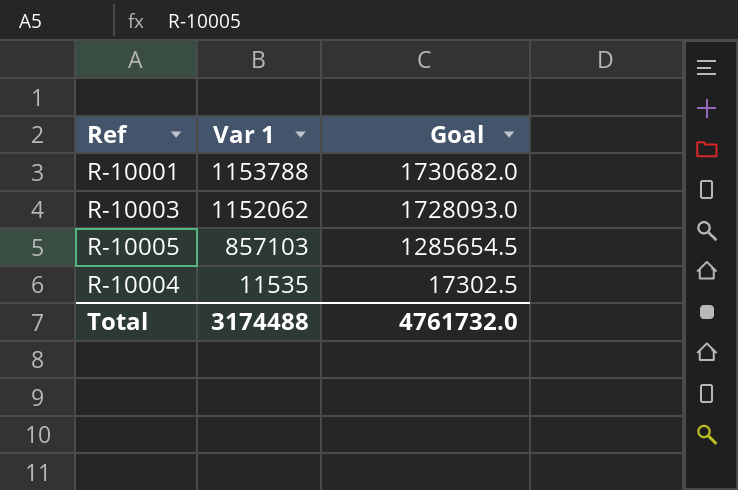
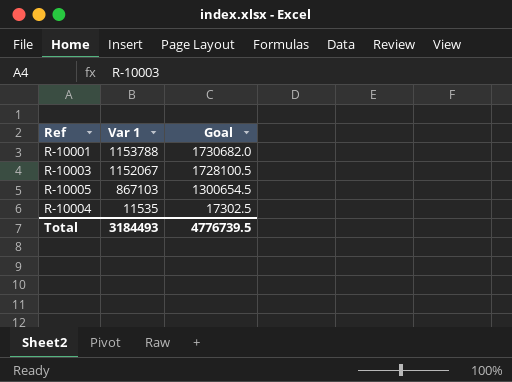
R-10003 | Var 1: 1152062 -> 1152067
R-10003 | Goal: 1728093.0 -> 1728100.5
R-10005 | Var 1: 857103 -> 867103
R-10005 | Goal: 1285654.5 -> 1300654.5
Total | Var 1: 3174488 -> 3184493
Total | Goal: 4761732.0 -> 4776739.5

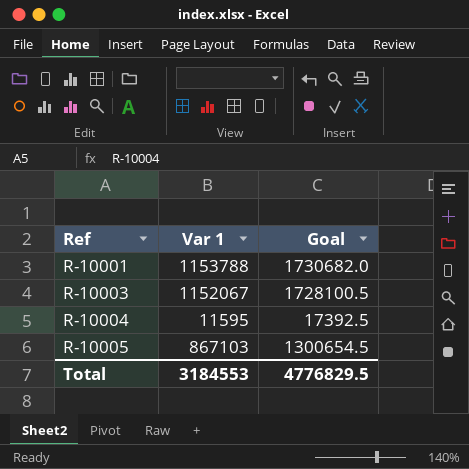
row order: Var 1 descending -> Ref ascending
R-10004 | Var 1: 11535 -> 11595
R-10004 | Goal: 17302.5 -> 17392.5
Total | Var 1: 3184493 -> 3184553
Total | Goal: 4776739.5 -> 4776829.5

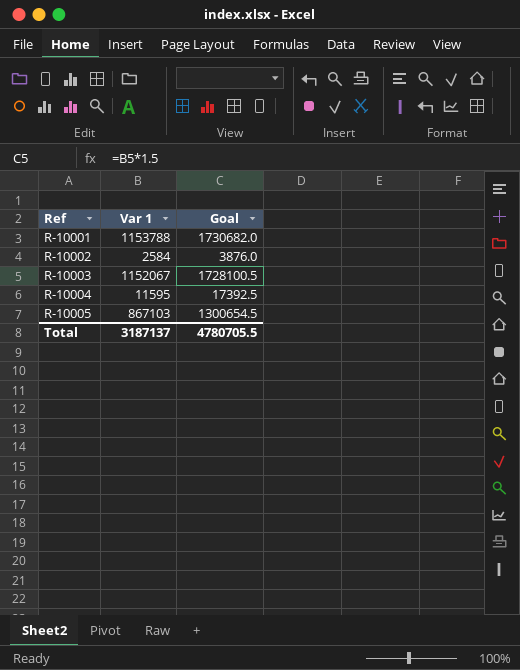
row R-10002: none -> 2584 | 3876.0
Total | Var 1: 3184553 -> 3187137
Total | Goal: 4776829.5 -> 4780705.5

